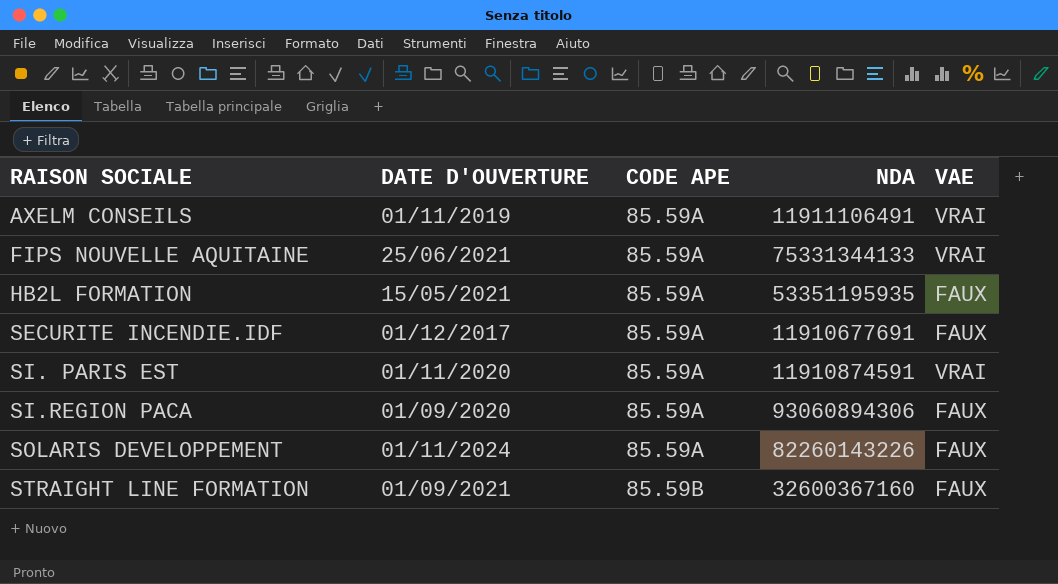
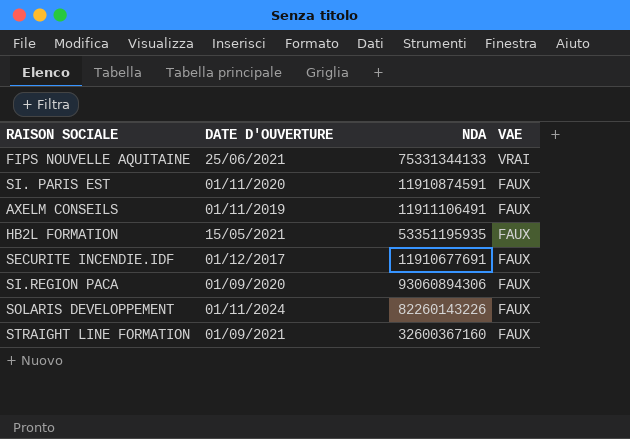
row order: RAISON SOCIALE ascending -> VAE descending
column CODE APE | position: 3 -> none
SI. PARIS EST | VAE: VRAI -> FAUX
AXELM CONSEILS | VAE: VRAI -> FAUX

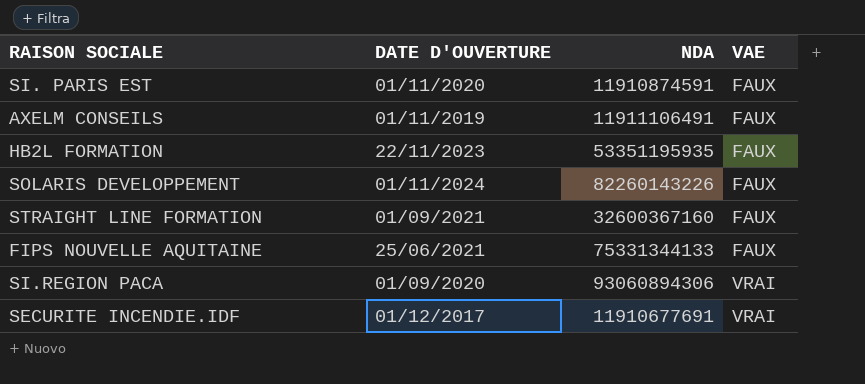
row order: VAE descending -> VAE ascending
HB2L FORMATION | DATE D'OUVERTURE: 15/05/2021 -> 22/11/2023
FIPS NOUVELLE AQUITAINE | VAE: VRAI -> FAUX
SI.REGION PACA | VAE: FAUX -> VRAI
SECURITE INCENDIE.IDF | VAE: FAUX -> VRAI

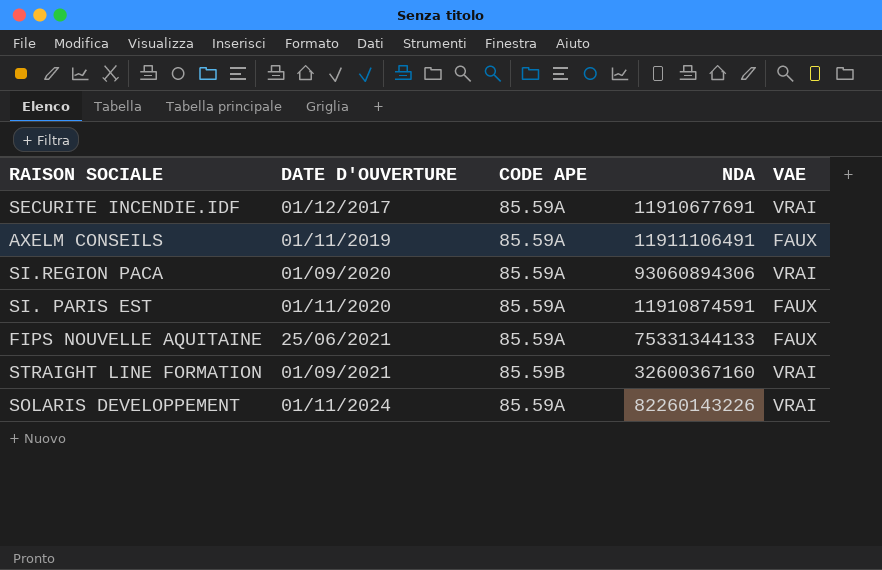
row order: VAE ascending -> DATE D'OUVERTURE ascending
column CODE APE | position: none -> 3
row HB2L FORMATION: 22/11/2023 | 53351195935 | FAUX -> none
STRAIGHT LINE FORMATION | VAE: FAUX -> VRAI
SOLARIS DEVELOPPEMENT | VAE: FAUX -> VRAI

